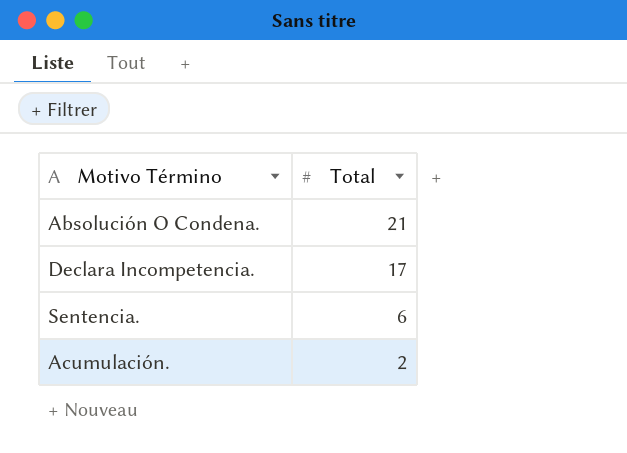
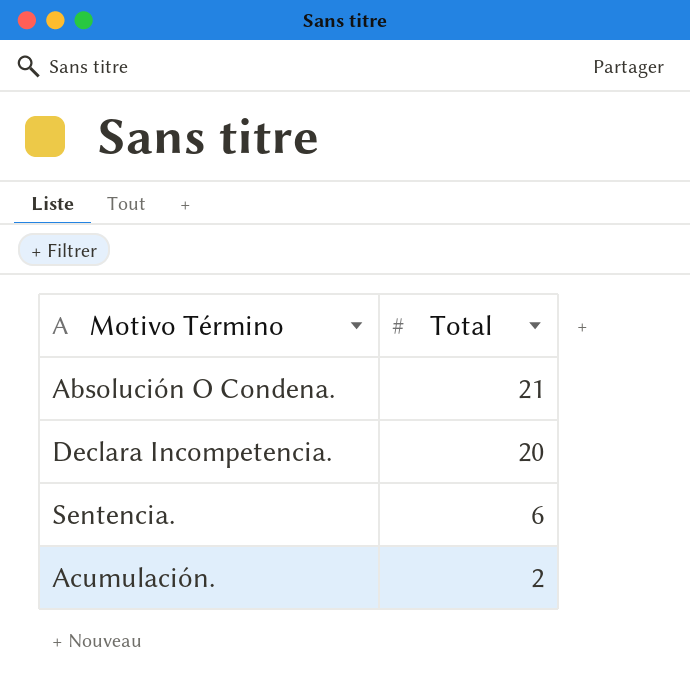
Declara Incompetencia. | Total: 17 -> 20

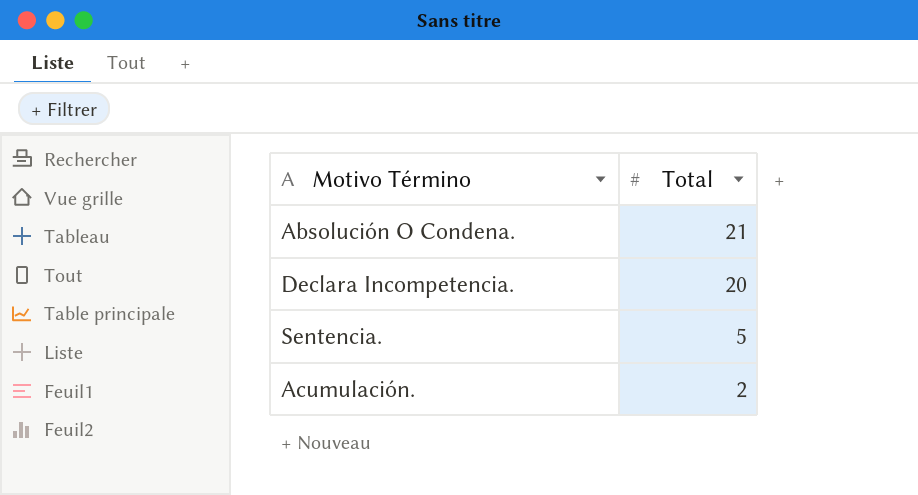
Sentencia. | Total: 6 -> 5

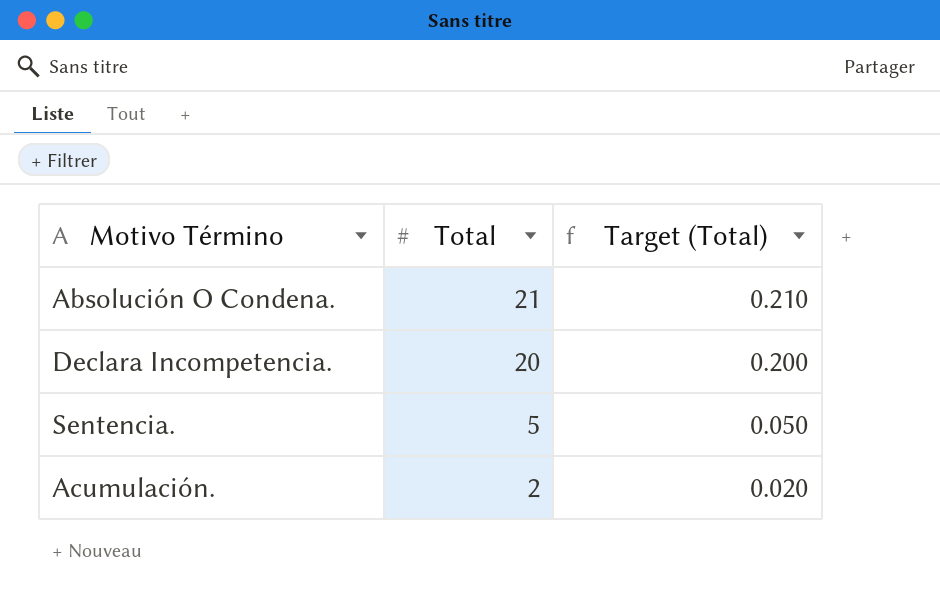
column Target (Total) | formula: none -> [Total] * 0.01

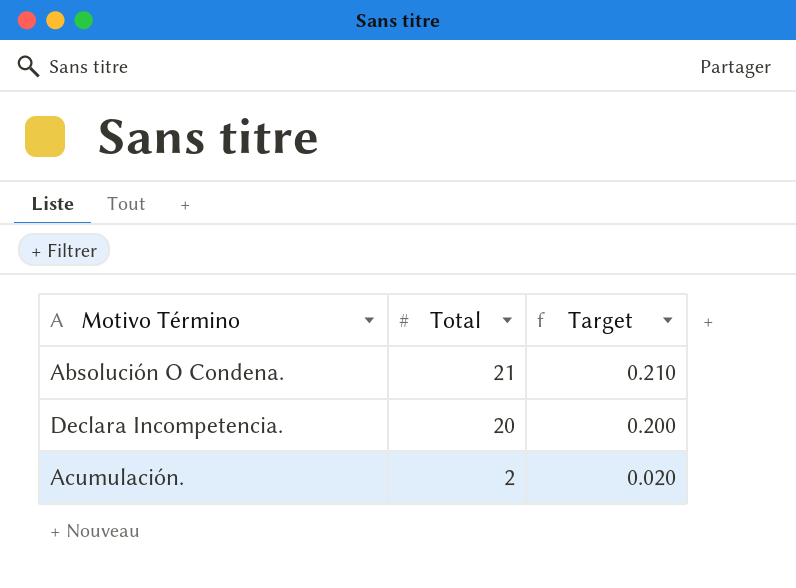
column name: Target (Total) -> Target
row Sentencia.: 5 | 0.050 -> none

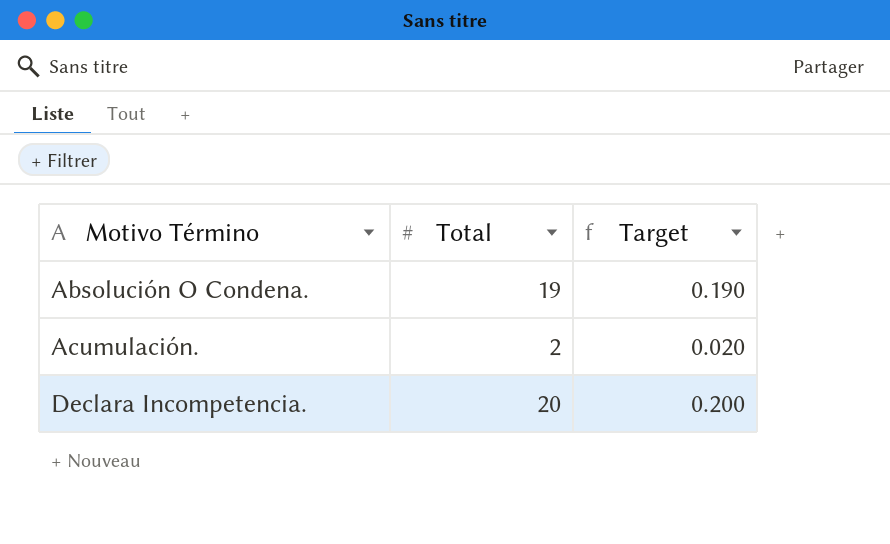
row order: Total descending -> Motivo Término ascending
Absolución O Condena. | Total: 21 -> 19
Absolución O Condena. | Target: 0.210 -> 0.190

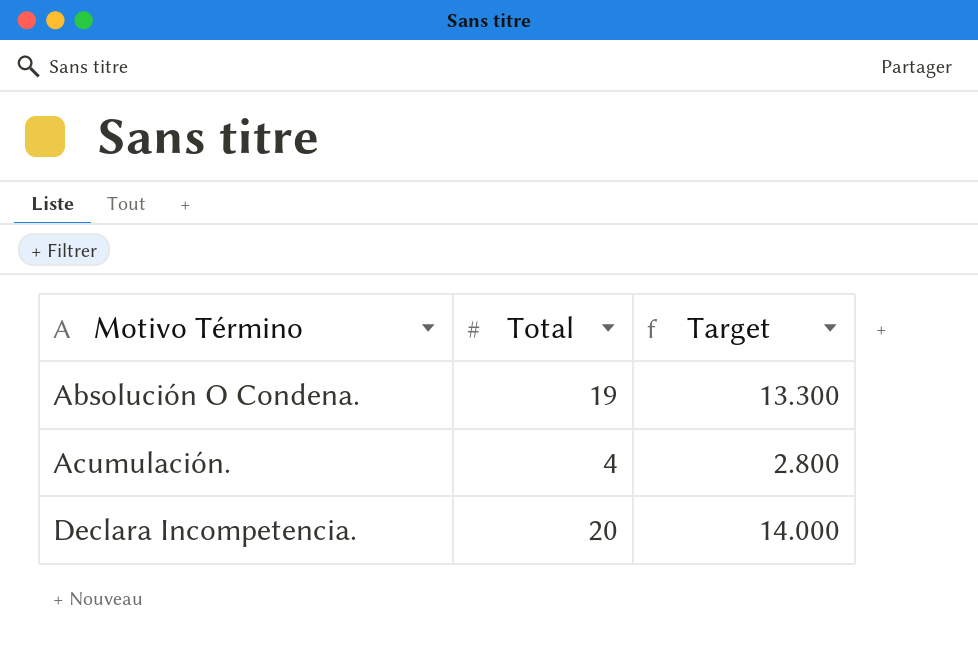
column Target | formula: [Total] * 0.01 -> [Total] * 0.7
Acumulación. | Total: 2 -> 4

